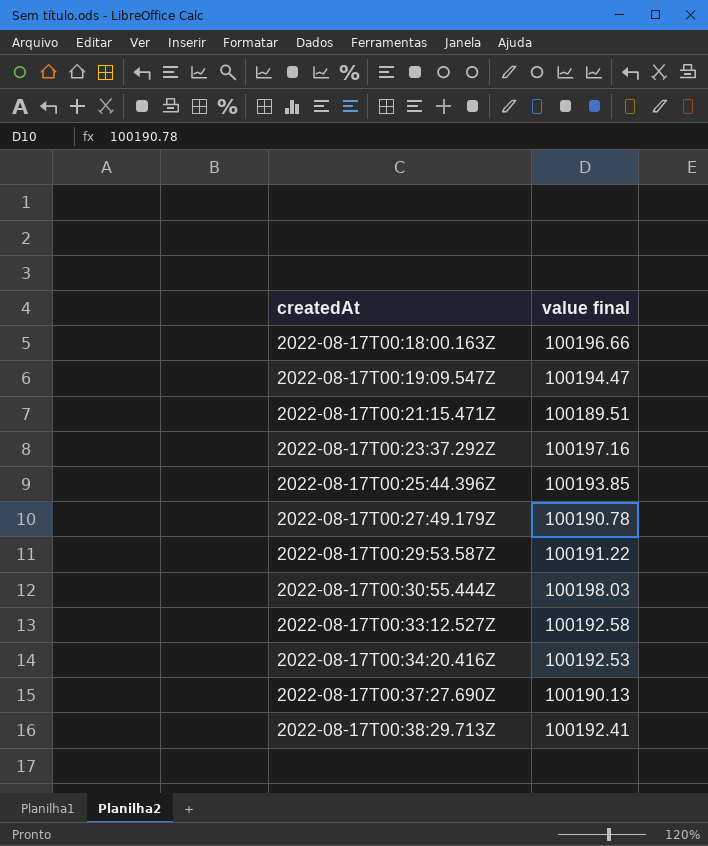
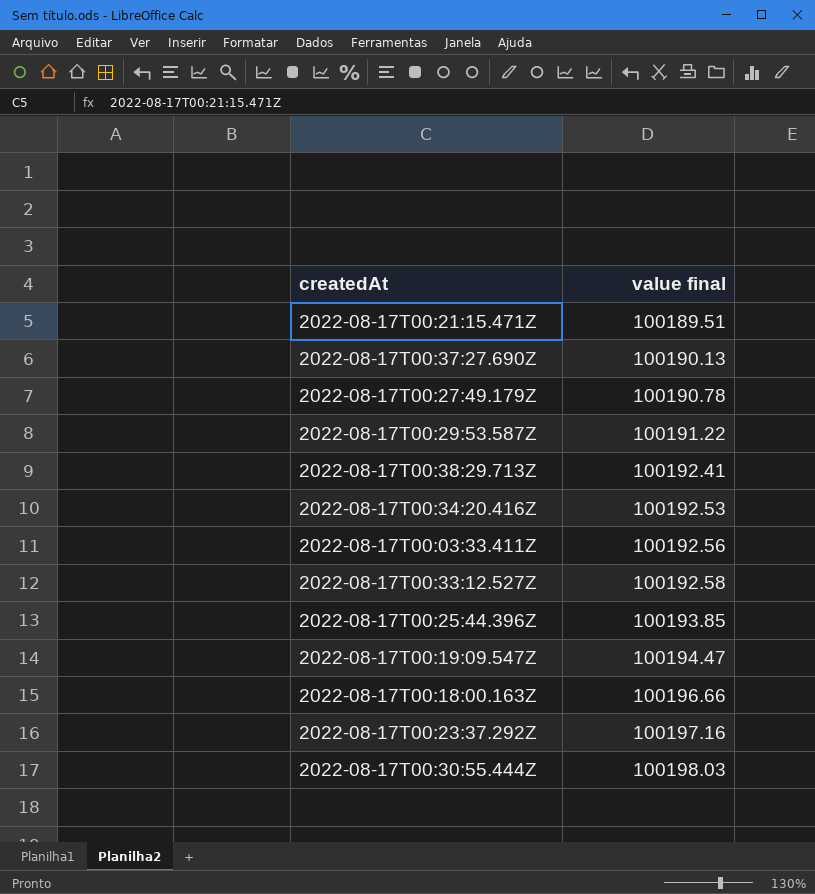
row order: createdAt ascending -> value final ascending
row 2022-08-17T00:03:33.411Z: none -> 100192.56

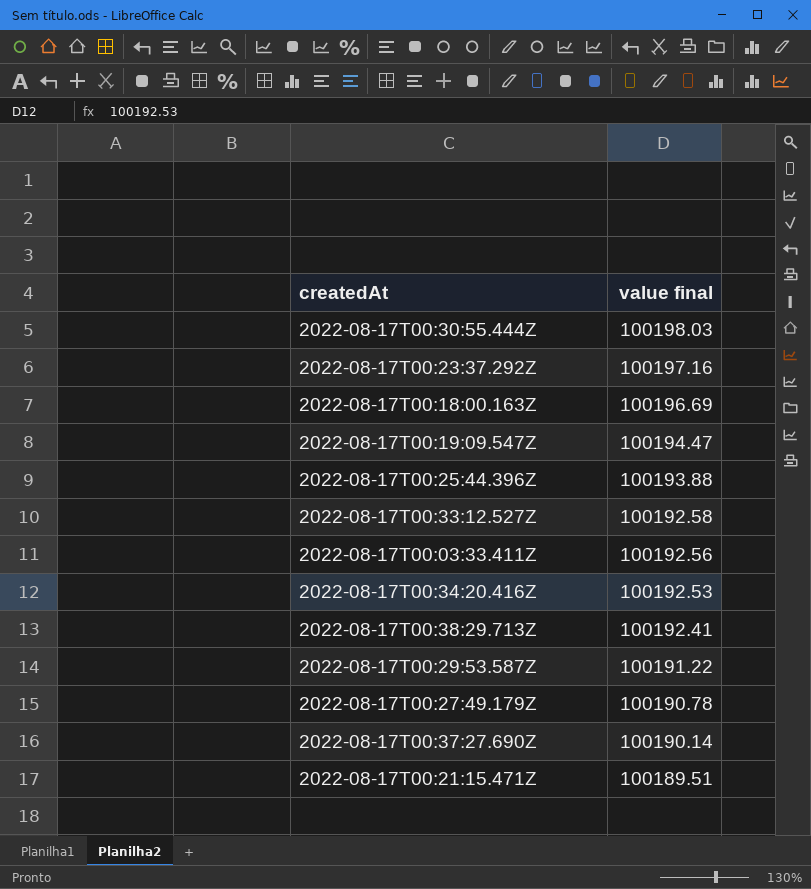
row order: value final ascending -> value final descending
2022-08-17T00:18:00.163Z | value final: 100196.66 -> 100196.69
2022-08-17T00:25:44.396Z | value final: 100193.85 -> 100193.88
2022-08-17T00:37:27.690Z | value final: 100190.13 -> 100190.14

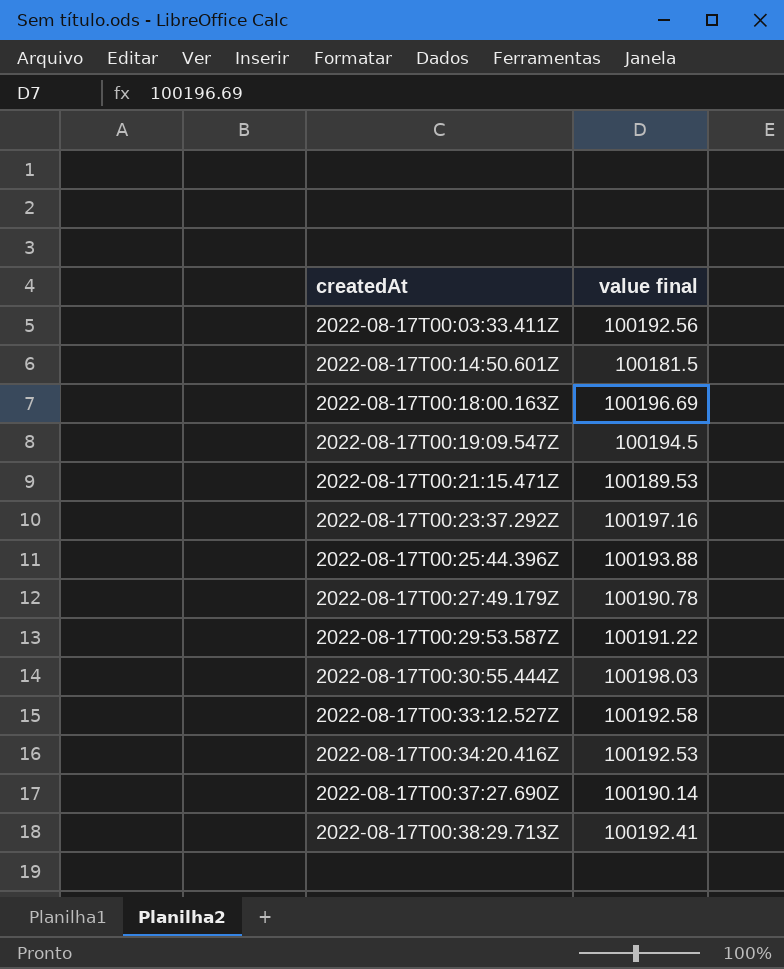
row order: value final descending -> createdAt ascending
row 2022-08-17T00:14:50.601Z: none -> 100181.5
2022-08-17T00:19:09.547Z | value final: 100194.47 -> 100194.5
2022-08-17T00:21:15.471Z | value final: 100189.51 -> 100189.53

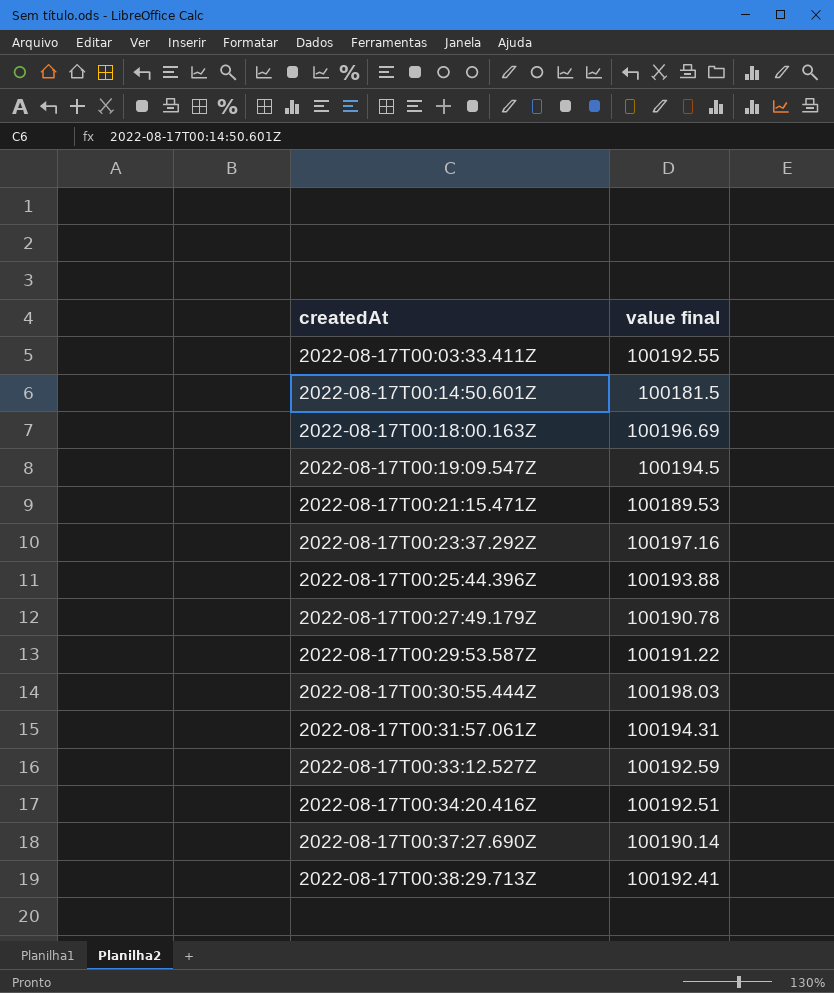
2022-08-17T00:03:33.411Z | value final: 100192.56 -> 100192.55
row 2022-08-17T00:31:57.061Z: none -> 100194.31
2022-08-17T00:33:12.527Z | value final: 100192.58 -> 100192.59
2022-08-17T00:34:20.416Z | value final: 100192.53 -> 100192.51

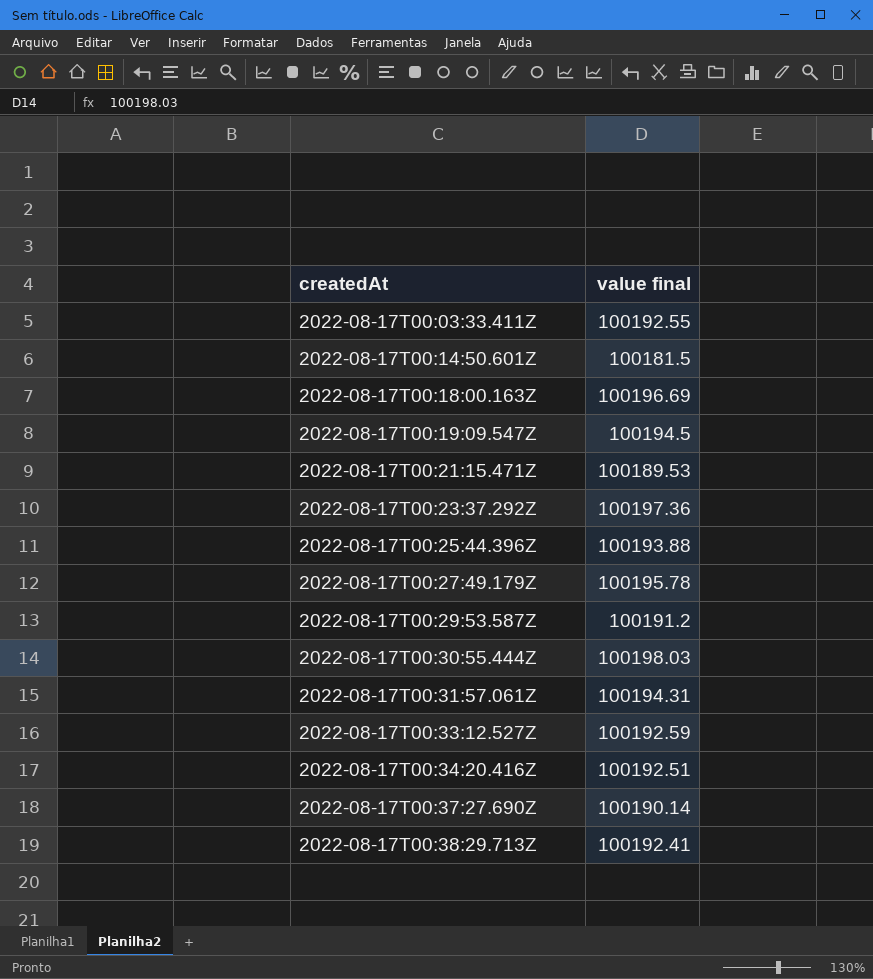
2022-08-17T00:23:37.292Z | value final: 100197.16 -> 100197.36
2022-08-17T00:27:49.179Z | value final: 100190.78 -> 100195.78
2022-08-17T00:29:53.587Z | value final: 100191.22 -> 100191.2

